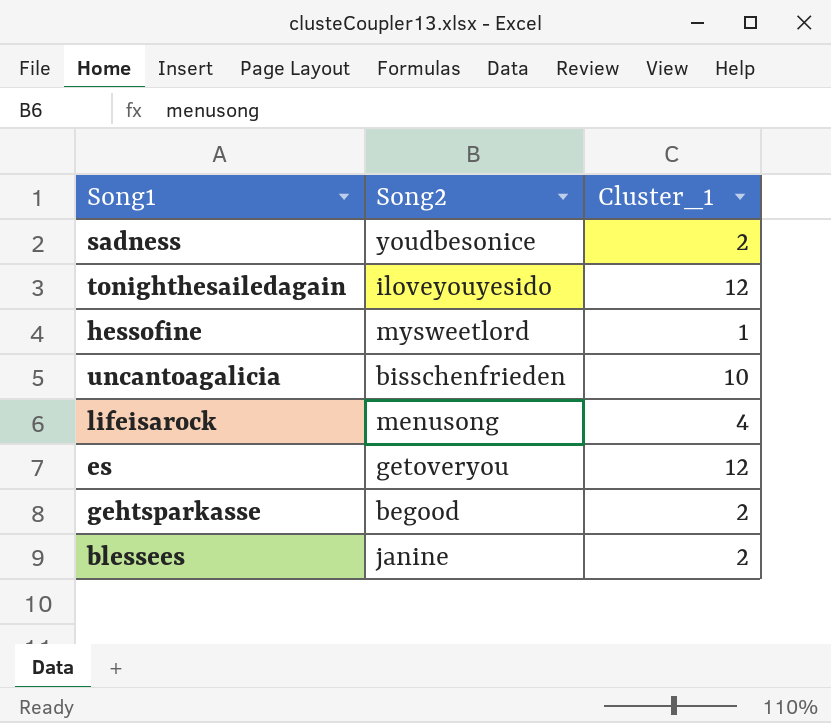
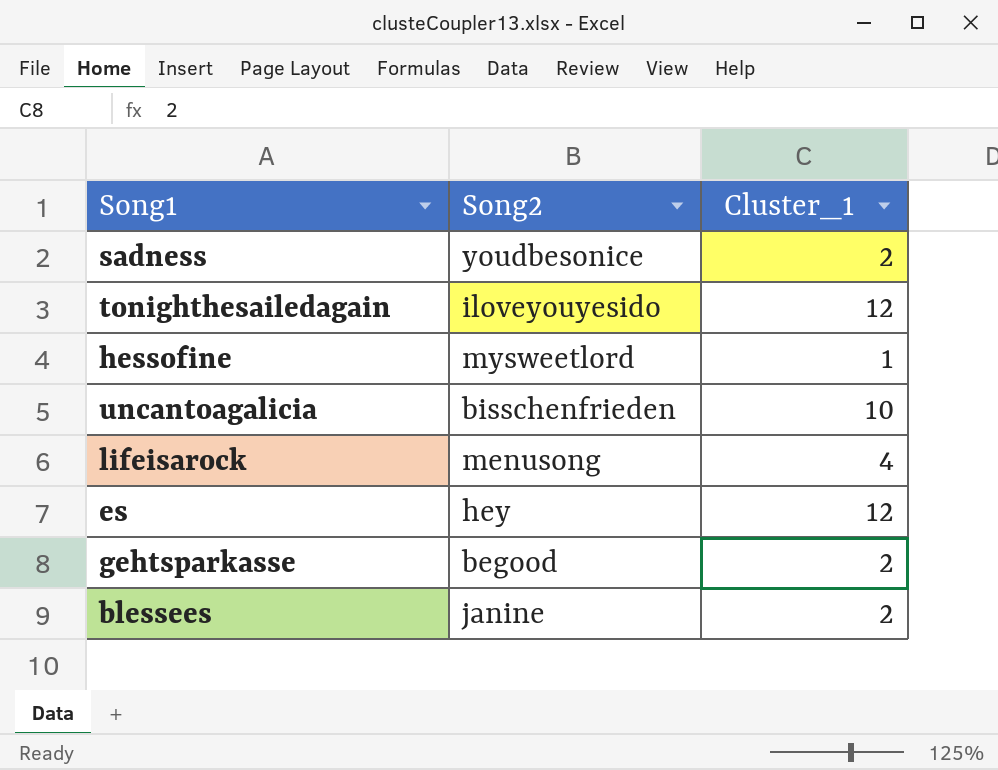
es | Song2: getoveryou -> hey

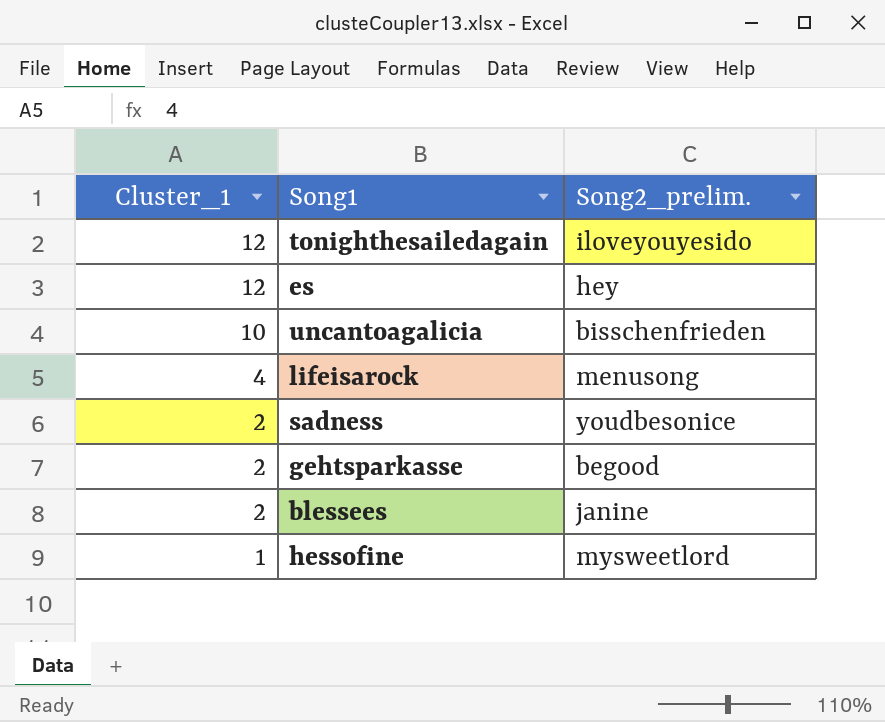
row order: none -> Cluster_1 descending
column Cluster_1 | position: 3 -> 1
column name: Song2 -> Song2_prelim.

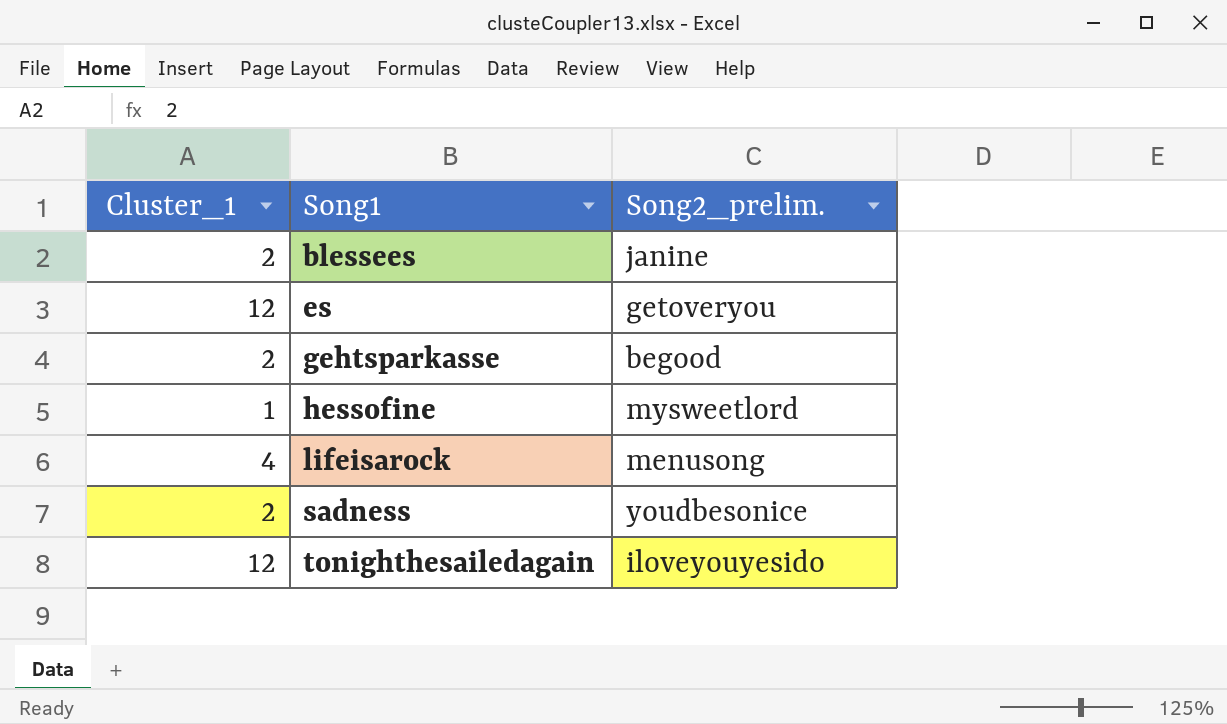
row order: Cluster_1 descending -> Song1 ascending
row uncantoagalicia: 10 | bisschenfrieden -> none
es | Song2_prelim.: hey -> getoveryou

